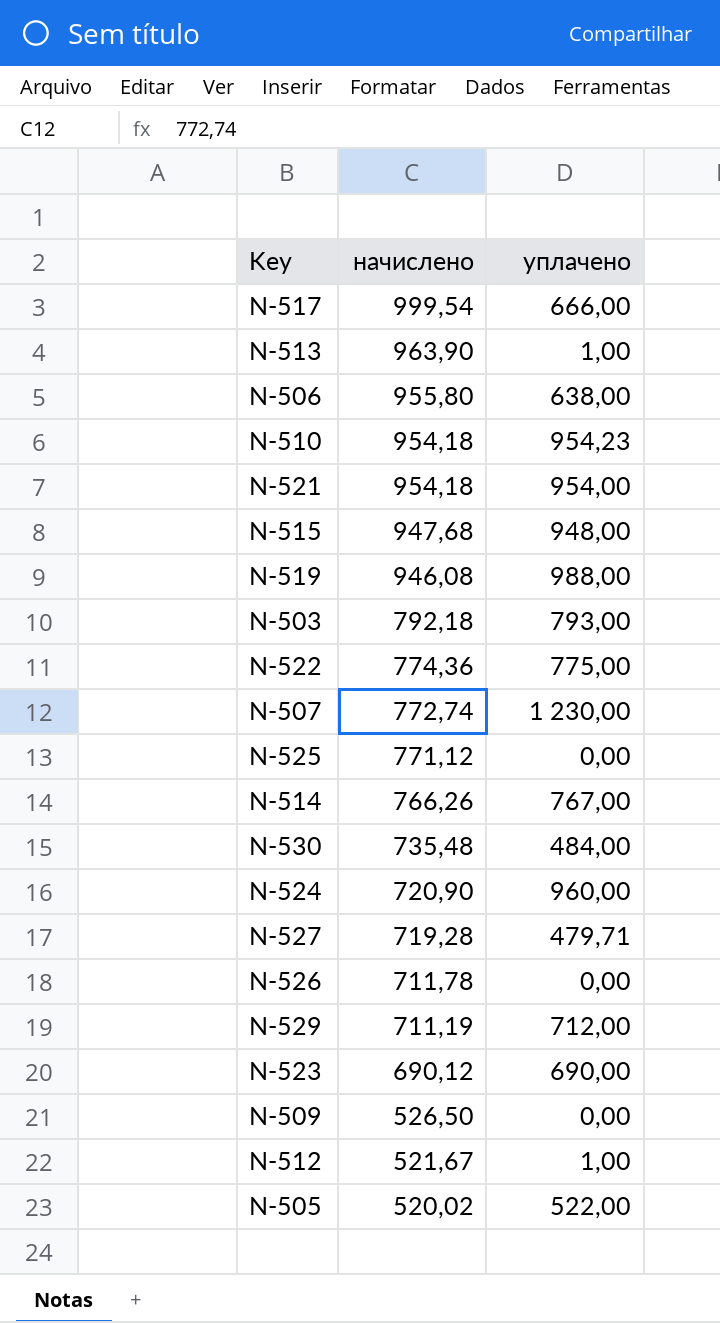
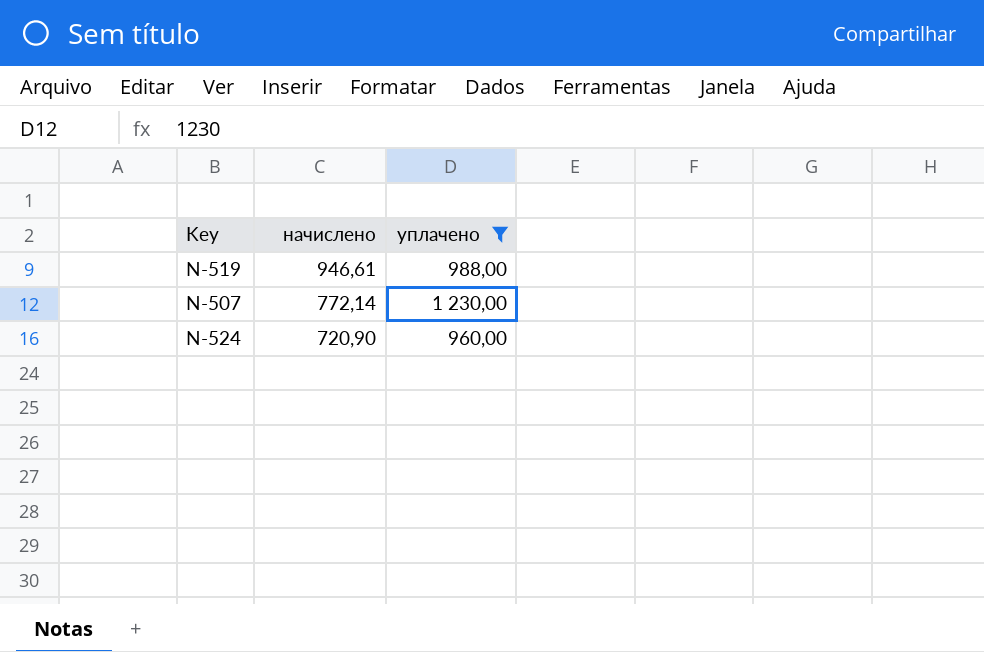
filter: none -> уплачено >= 960,00
N-519 | начислено: 946,08 -> 946,61
N-507 | начислено: 772,74 -> 772,14

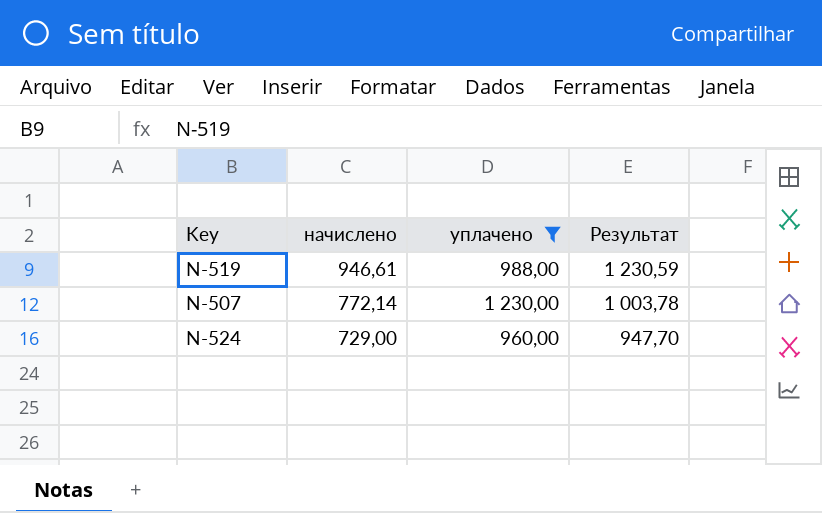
column Результат | formula: none -> [начислено] * 1,3
N-524 | начислено: 720,90 -> 729,00

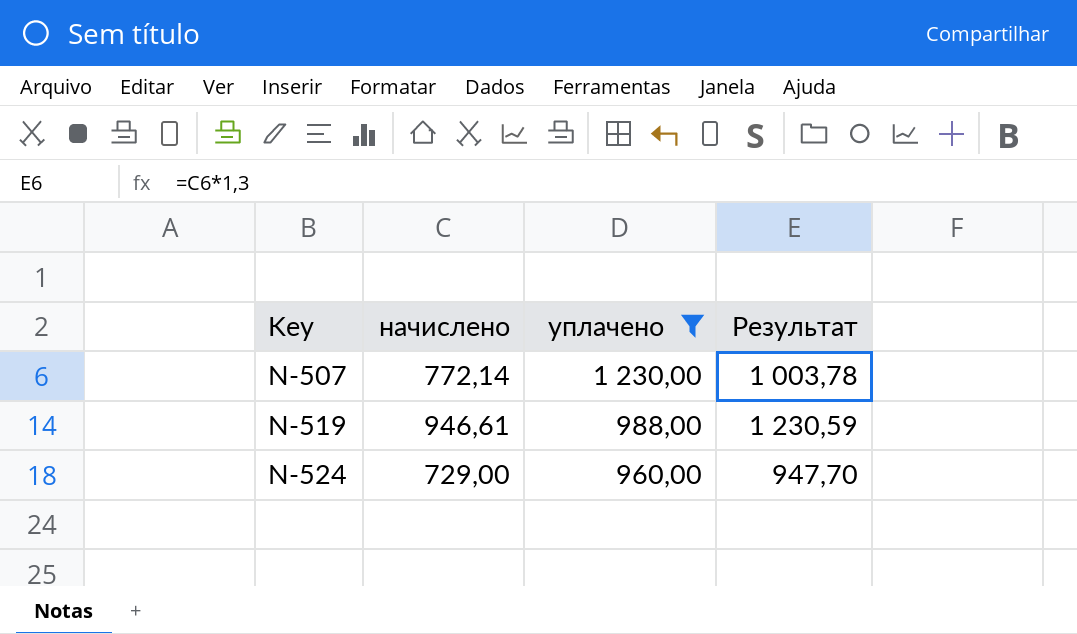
row order: начислено descending -> Key ascending

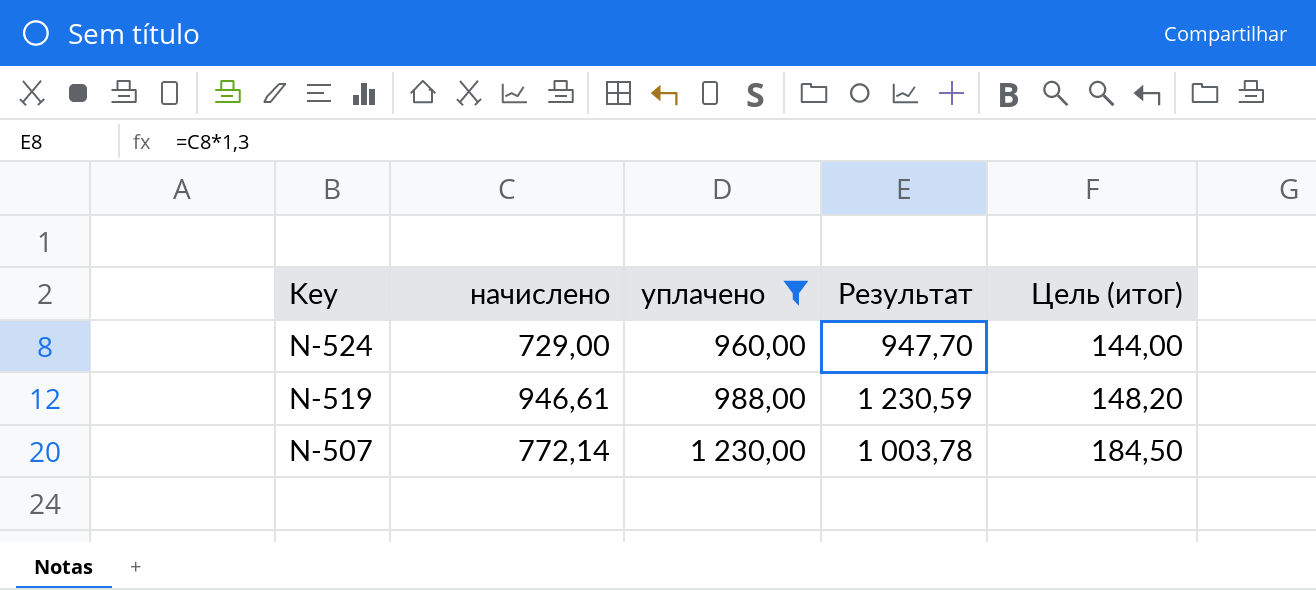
row order: Key ascending -> Key descending
column Цель (итог) | formula: none -> [уплачено] * 0,15

